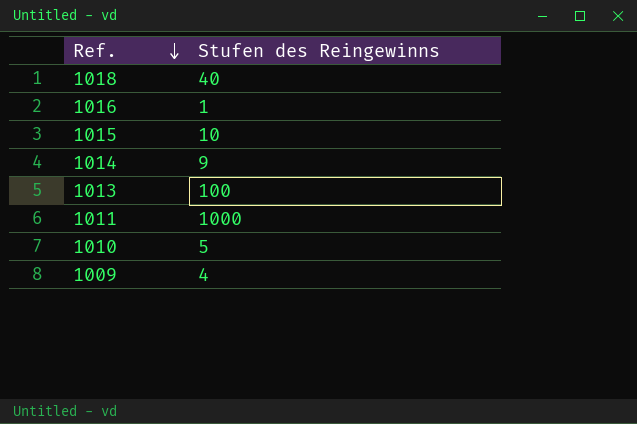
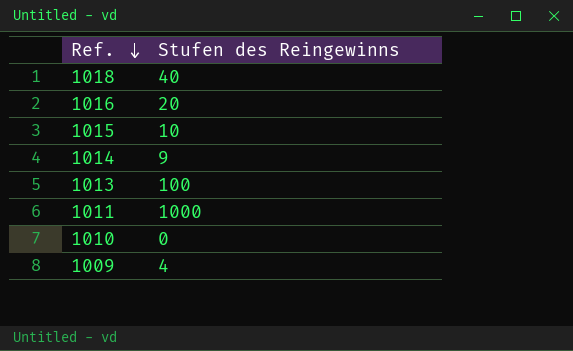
1016 | Stufen des Reingewinns: 1 -> 20
1010 | Stufen des Reingewinns: 5 -> 0

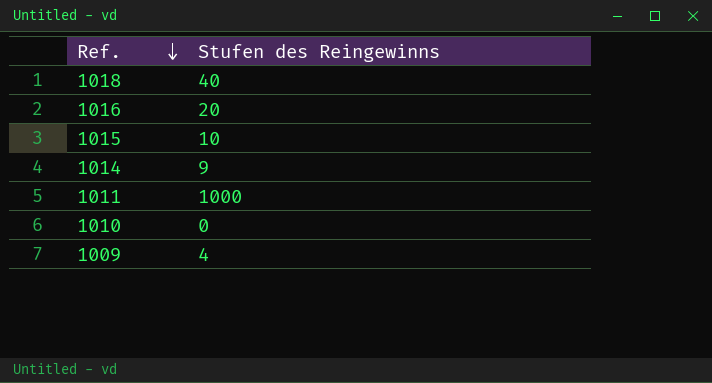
row 1013: 100 -> none

